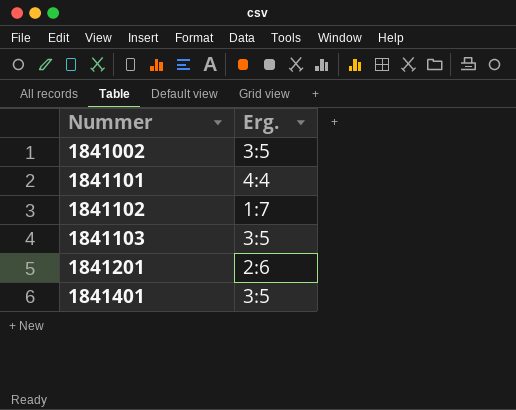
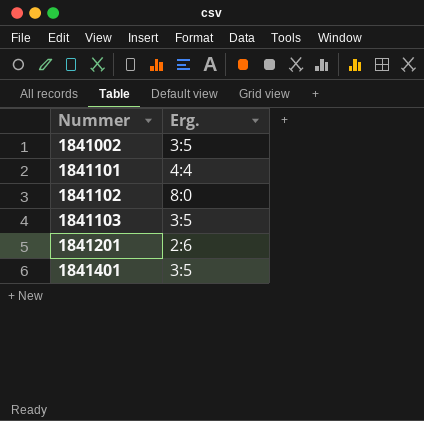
1841102 | Erg.: 1:7 -> 8:0

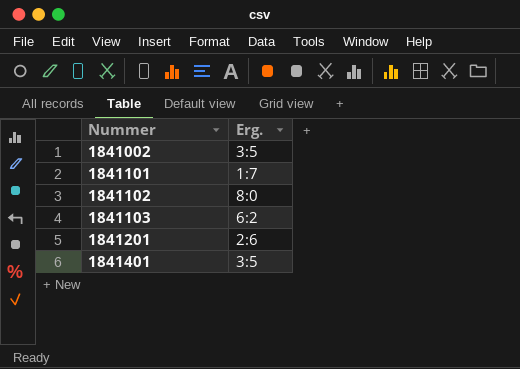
1841101 | Erg.: 4:4 -> 1:7
1841103 | Erg.: 3:5 -> 6:2

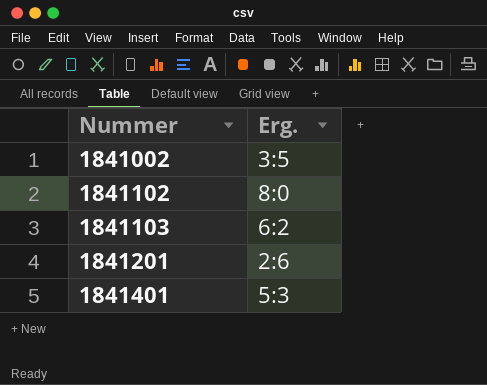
row 1841101: 1:7 -> none
1841401 | Erg.: 3:5 -> 5:3

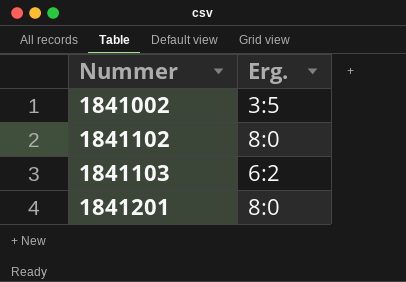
row 1841401: 5:3 -> none
1841201 | Erg.: 2:6 -> 8:0

